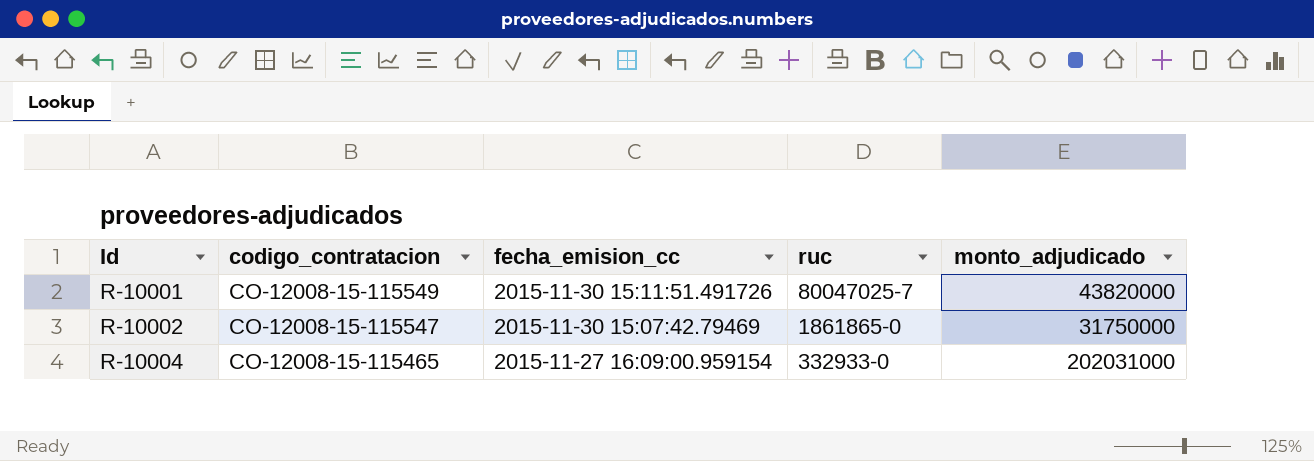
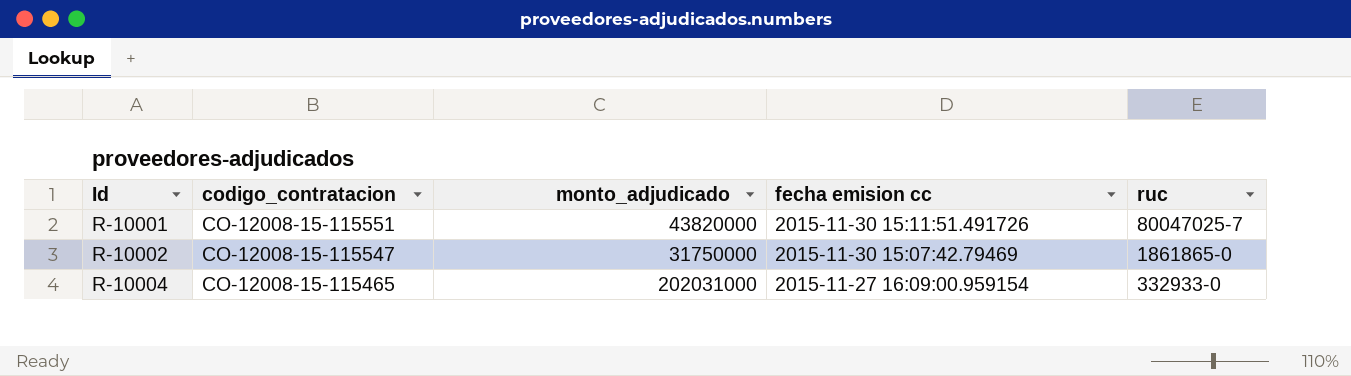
column monto_adjudicado | position: 5 -> 3
column name: fecha_emision_cc -> fecha emision cc
R-10001 | codigo_contratacion: CO-12008-15-115549 -> CO-12008-15-115551

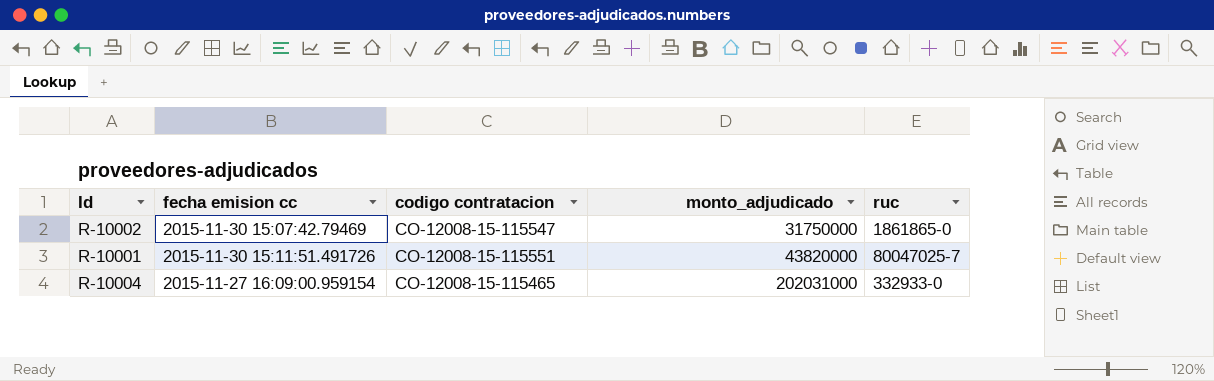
row order: Id ascending -> monto_adjudicado ascending
column fecha emision cc | position: 4 -> 2
column name: codigo_contratacion -> codigo contratacion

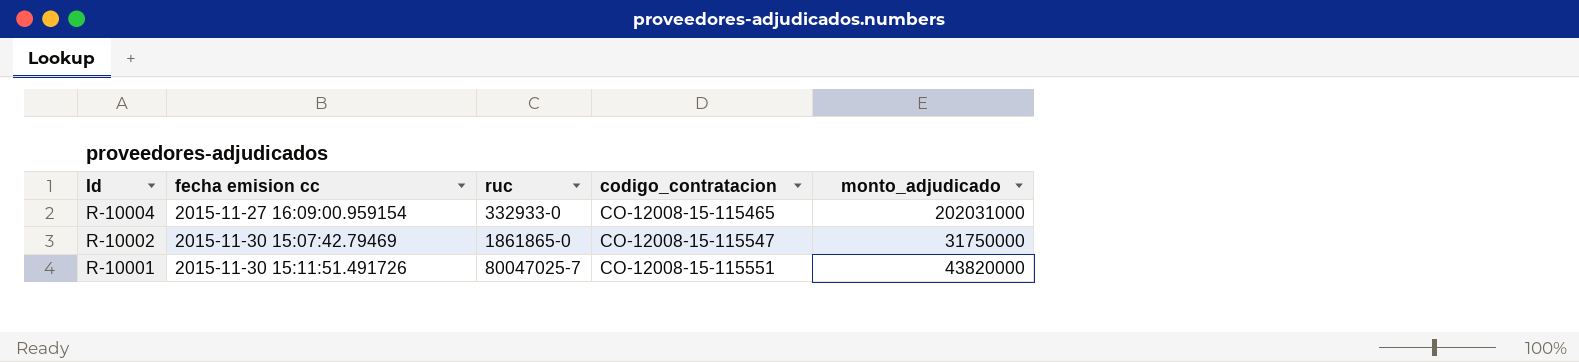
row order: monto_adjudicado ascending -> Id descending
column ruc | position: 5 -> 3
column name: codigo contratacion -> codigo_contratacion

